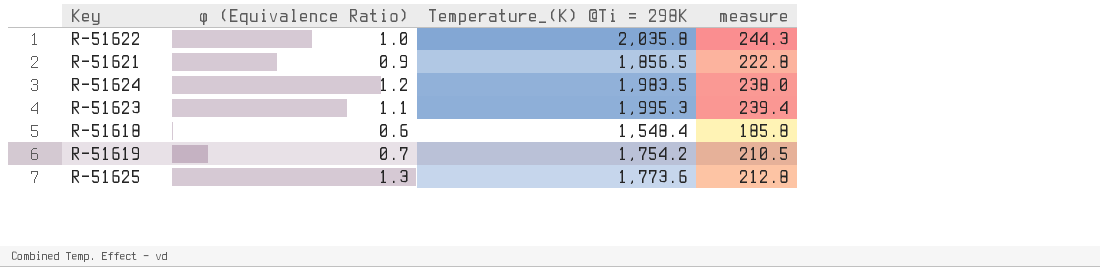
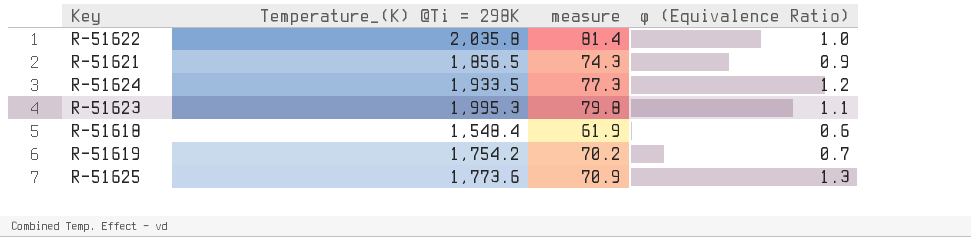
column measure | formula: [Temperature_(K) @Ti = 298K] * 0.12 -> [Temperature_(K) @Ti = 298K] * 0.04
column φ (Equivalence Ratio) | position: 2 -> 4
R-51624 | Temperature_(K) @Ti = 298K: 1,983.5 -> 1,933.5

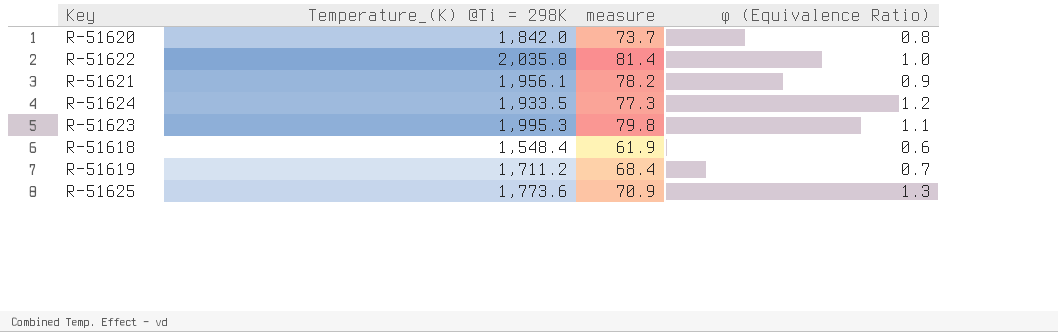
row R-51620: none -> 1,842.0 | 73.7 | 0.8
R-51621 | Temperature_(K) @Ti = 298K: 1,856.5 -> 1,956.1
R-51621 | measure: 74.3 -> 78.2
R-51619 | Temperature_(K) @Ti = 298K: 1,754.2 -> 1,711.2
R-51619 | measure: 70.2 -> 68.4

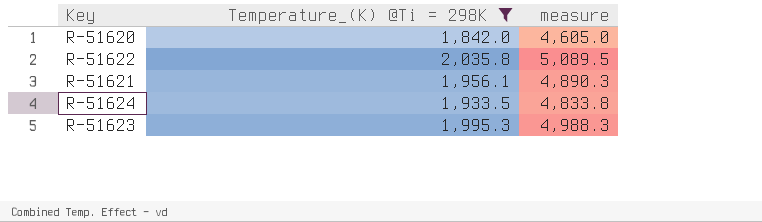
filter: none -> Temperature_(K) @Ti = 298K >= 1,842.0
column φ (Equivalence Ratio) | position: 4 -> none
column measure | formula: [Temperature_(K) @Ti = 298K] * 0.04 -> [Temperature_(K) @Ti = 298K] * 2.5

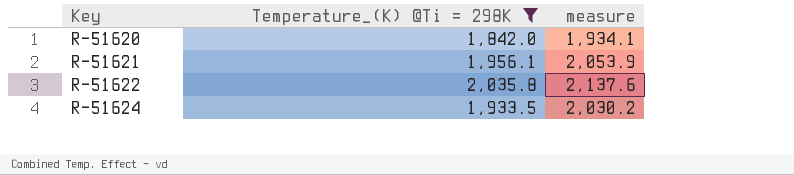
row order: none -> Key ascending
column measure | formula: [Temperature_(K) @Ti = 298K] * 2.5 -> [Temperature_(K) @Ti = 298K] * 1.05
row R-51623: 1,995.3 | 4,988.3 -> none

